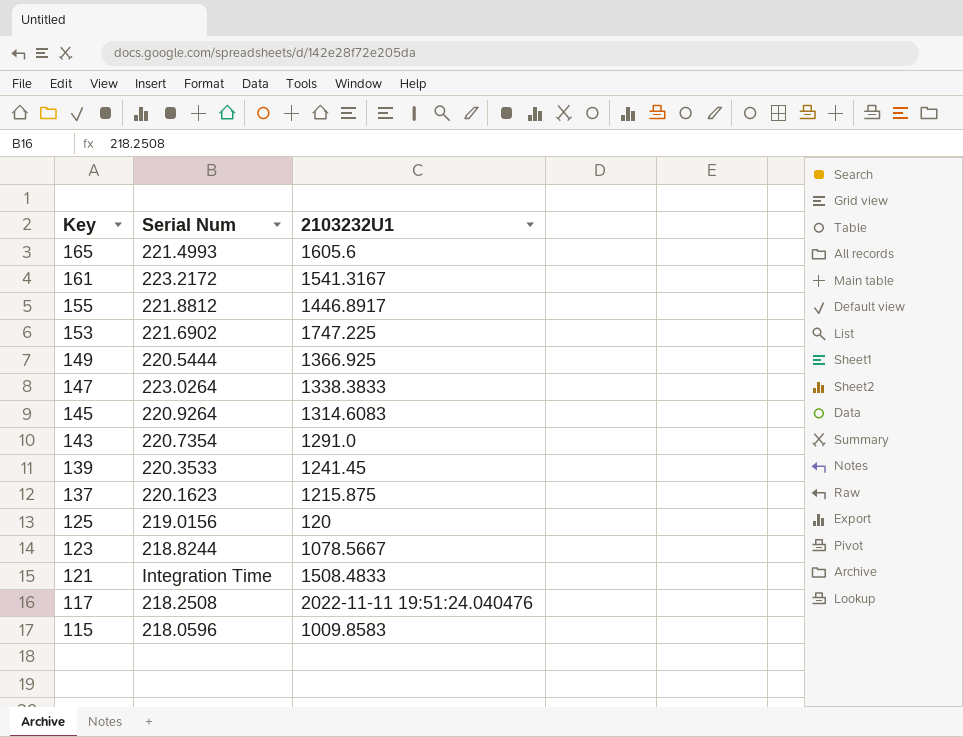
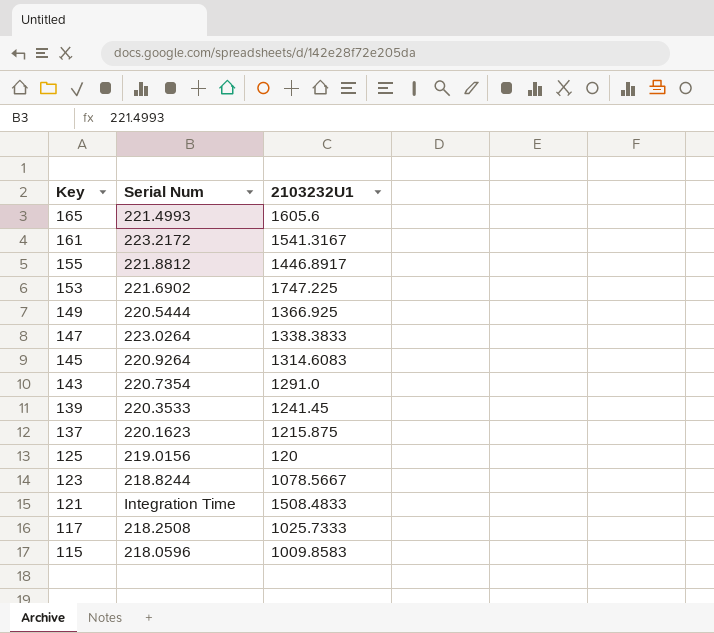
117 | 2103232U1: 2022-11-11 19:51:24.040476 -> 1025.7333

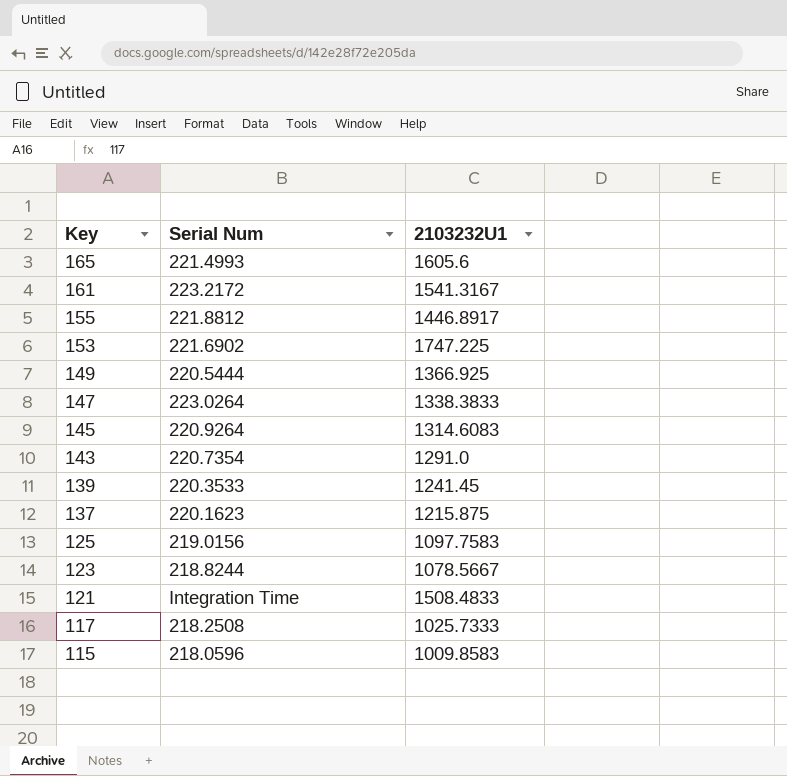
125 | 2103232U1: 120 -> 1097.7583

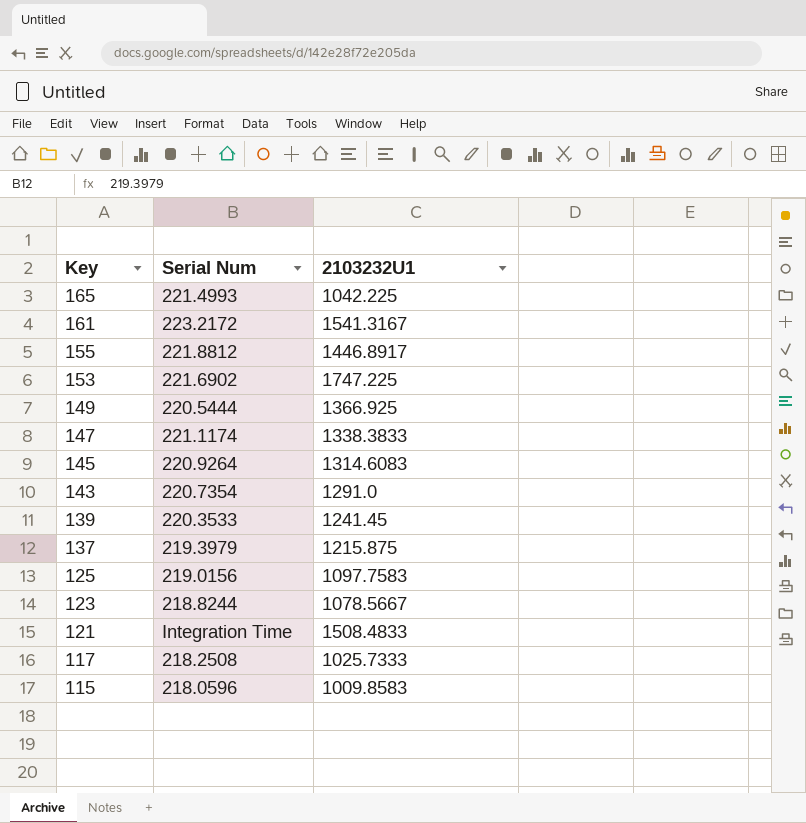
165 | 2103232U1: 1605.6 -> 1042.225
147 | Serial Num: 223.0264 -> 221.1174
137 | Serial Num: 220.1623 -> 219.3979

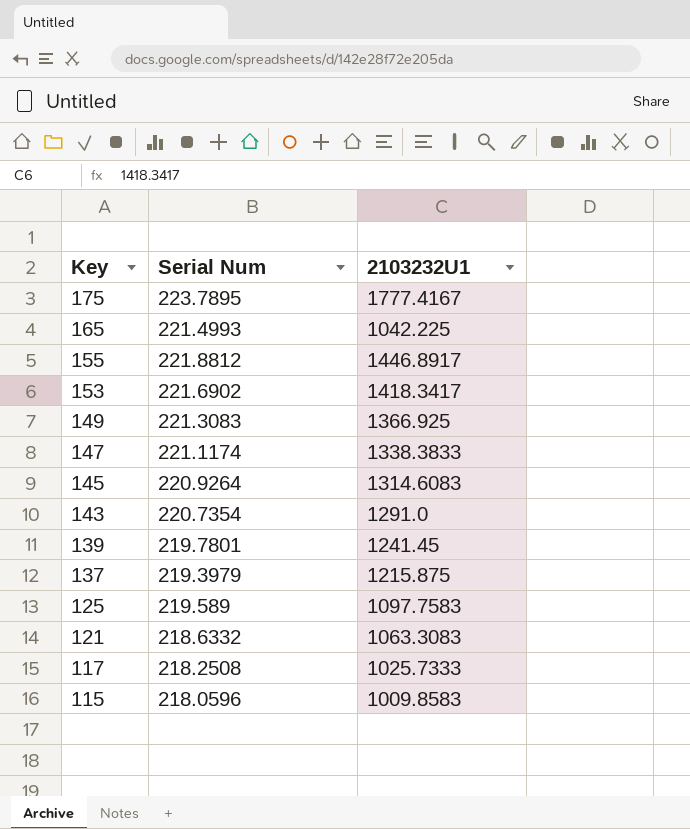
row 161: 223.2172 | 1541.3167 -> none
row 123: 218.8244 | 1078.5667 -> none
row 175: none -> 223.7895 | 1777.4167
153 | 2103232U1: 1747.225 -> 1418.3417
149 | Serial Num: 220.5444 -> 221.3083
139 | Serial Num: 220.3533 -> 219.7801
125 | Serial Num: 219.0156 -> 219.589
121 | Serial Num: Integration Time -> 218.6332
121 | 2103232U1: 1508.4833 -> 1063.3083

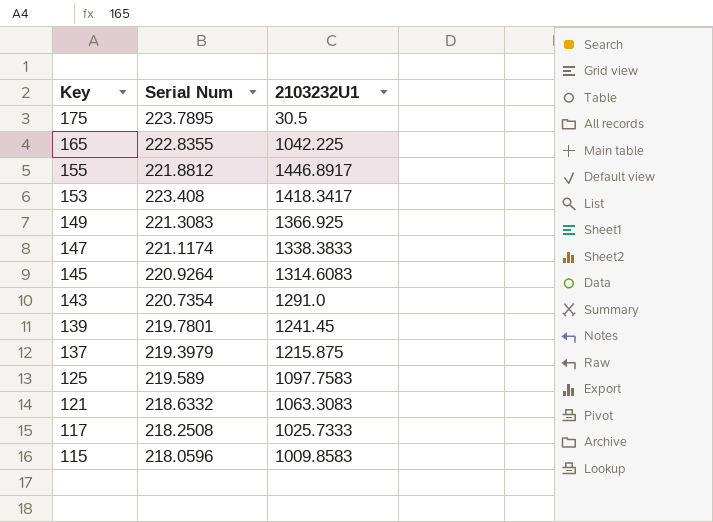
175 | 2103232U1: 1777.4167 -> 30.5
165 | Serial Num: 221.4993 -> 222.8355
153 | Serial Num: 221.6902 -> 223.408

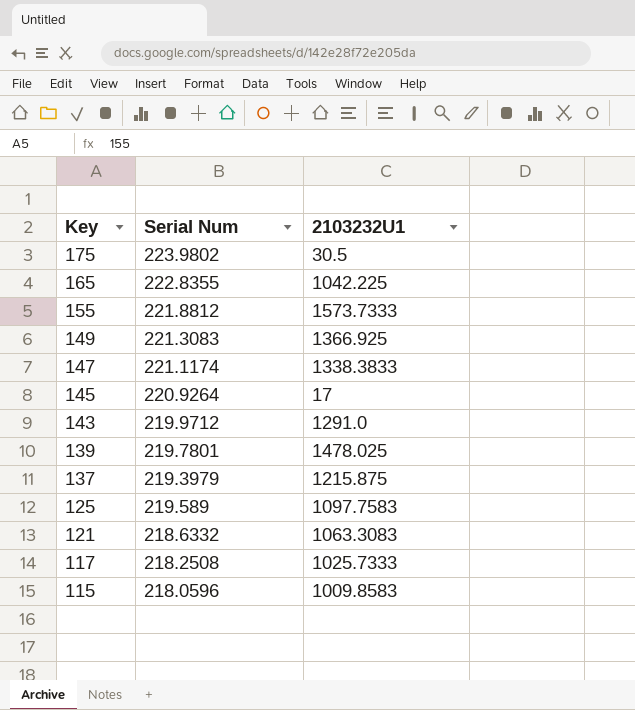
row 153: 223.408 | 1418.3417 -> none
175 | Serial Num: 223.7895 -> 223.9802
155 | 2103232U1: 1446.8917 -> 1573.7333
145 | 2103232U1: 1314.6083 -> 17
143 | Serial Num: 220.7354 -> 219.9712
139 | 2103232U1: 1241.45 -> 1478.025

